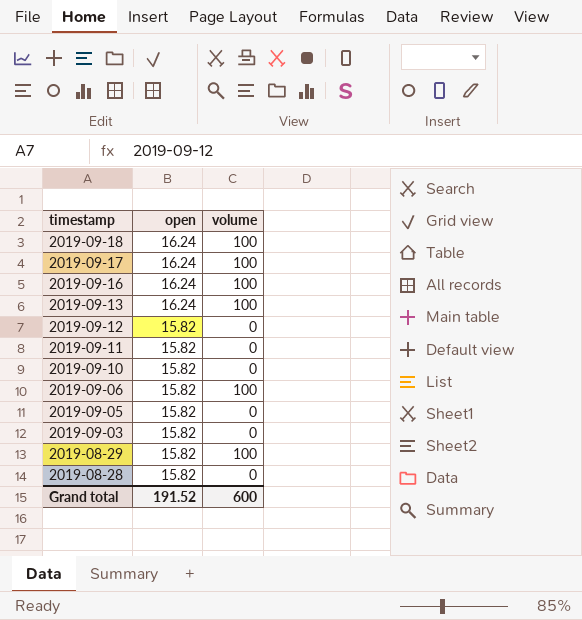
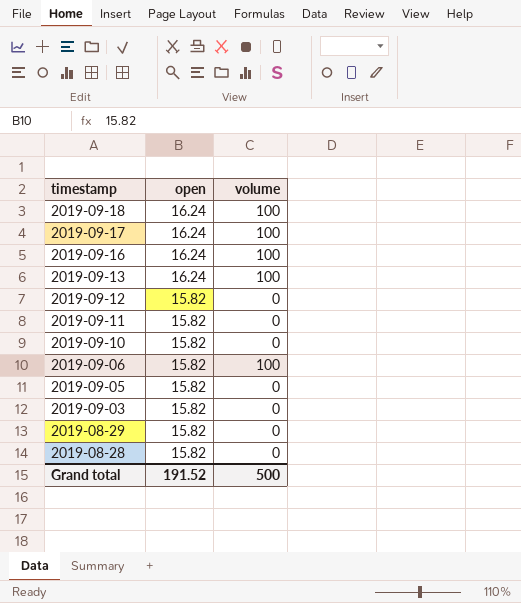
2019-08-29 | volume: 100 -> 0
Grand total | volume: 600 -> 500

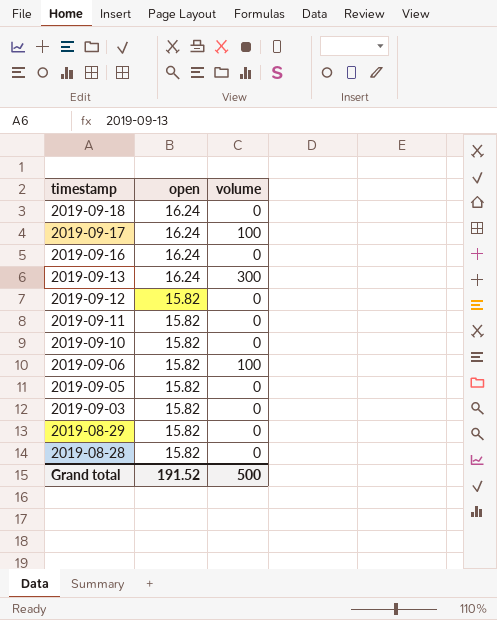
2019-09-18 | volume: 100 -> 0
2019-09-16 | volume: 100 -> 0
2019-09-13 | volume: 100 -> 300

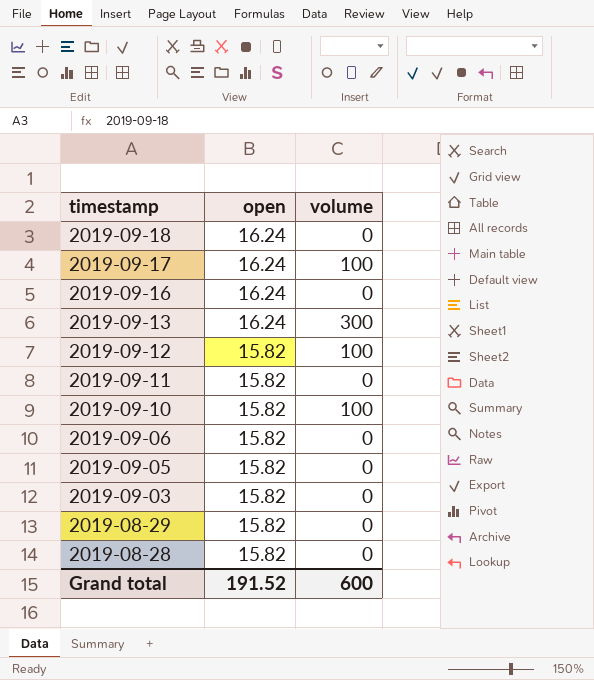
2019-09-12 | volume: 0 -> 100
2019-09-10 | volume: 0 -> 100
2019-09-06 | volume: 100 -> 0
Grand total | volume: 500 -> 600

